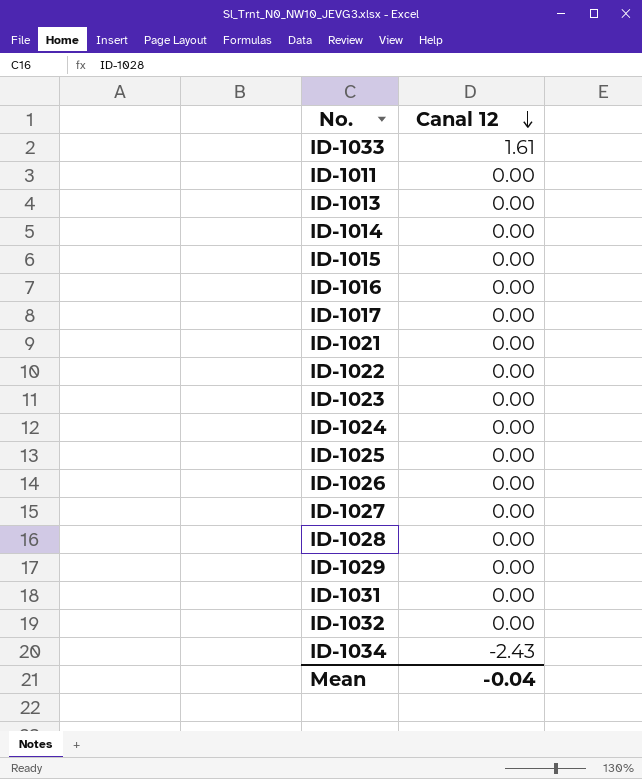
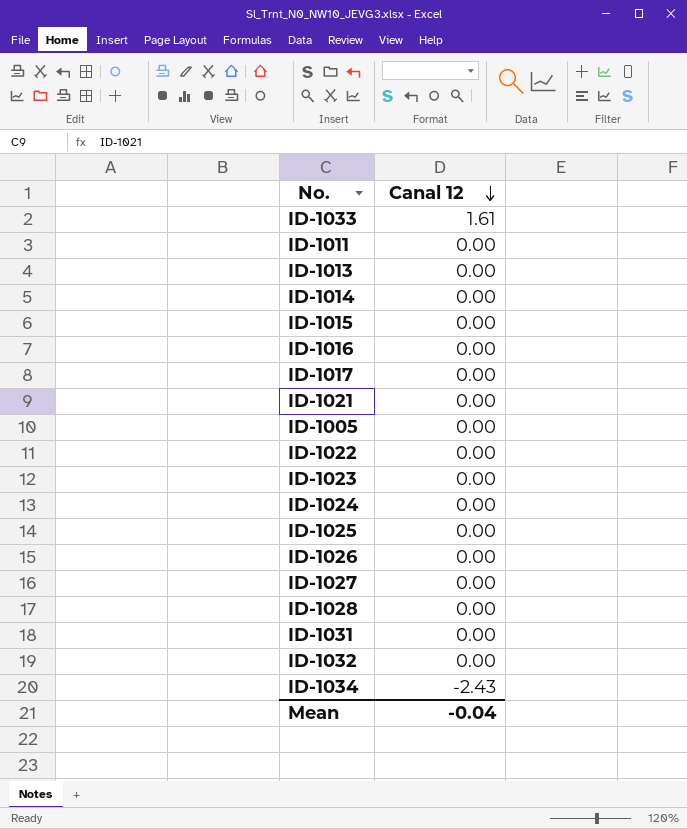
row ID-1029: 0.00 -> none
row ID-1005: none -> 0.00

